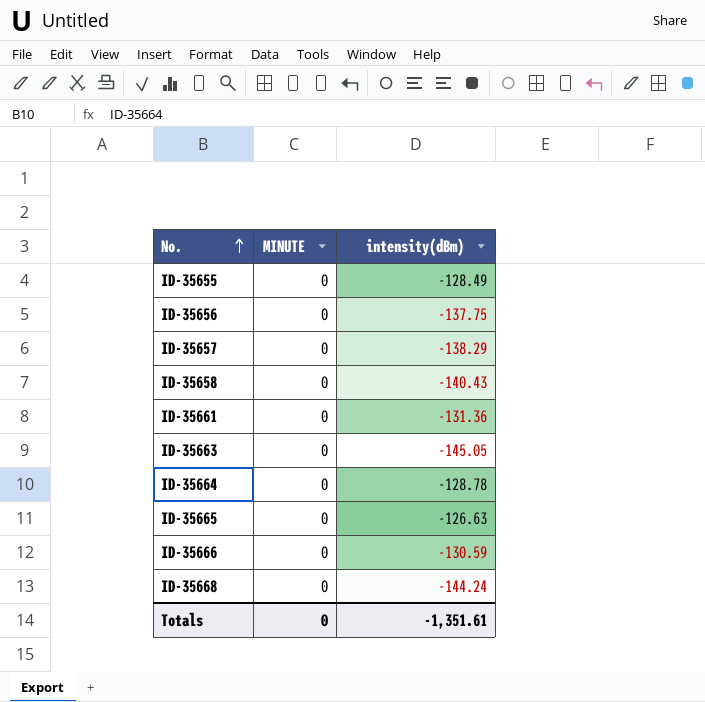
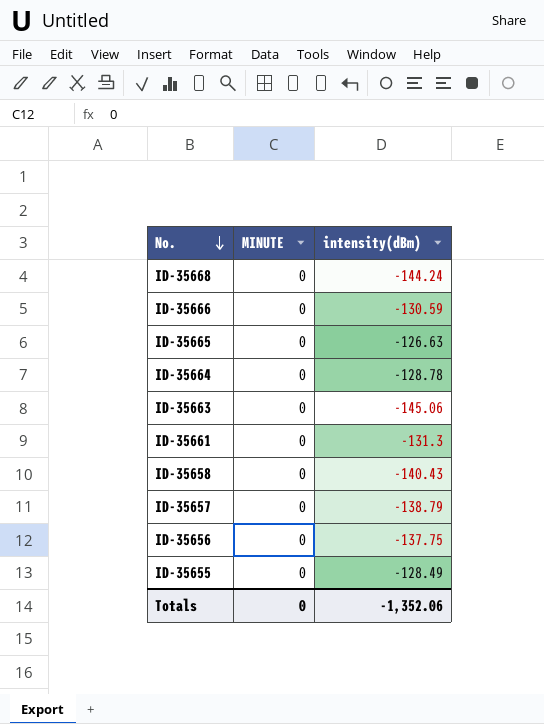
row order: No. ascending -> No. descending
ID-35663 | intensity(dBm): -145.05 -> -145.06
ID-35661 | intensity(dBm): -131.36 -> -131.3
ID-35657 | intensity(dBm): -138.29 -> -138.79
Totals | intensity(dBm): -1,351.61 -> -1,352.06

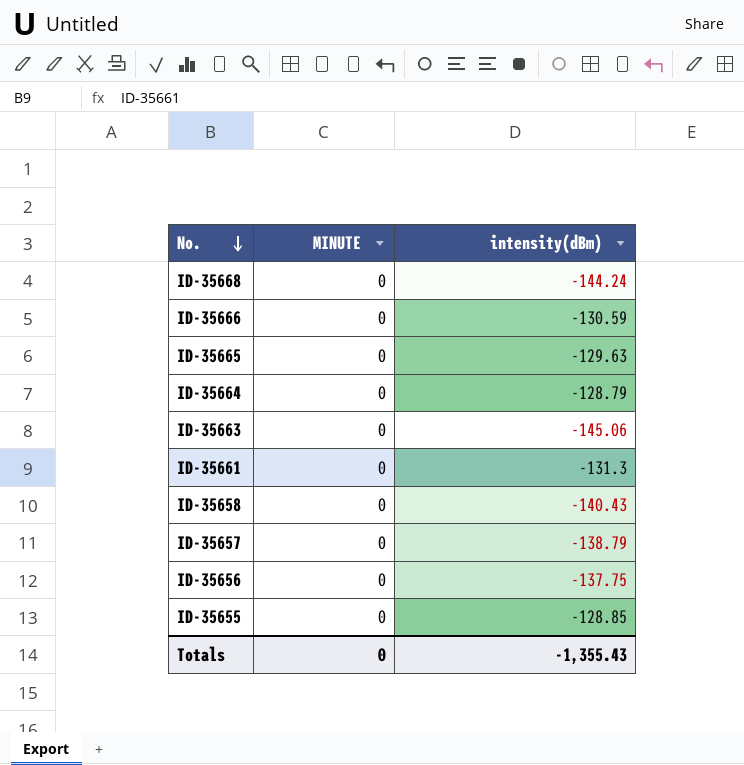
ID-35665 | intensity(dBm): -126.63 -> -129.63
ID-35664 | intensity(dBm): -128.78 -> -128.79
ID-35655 | intensity(dBm): -128.49 -> -128.85
Totals | intensity(dBm): -1,352.06 -> -1,355.43

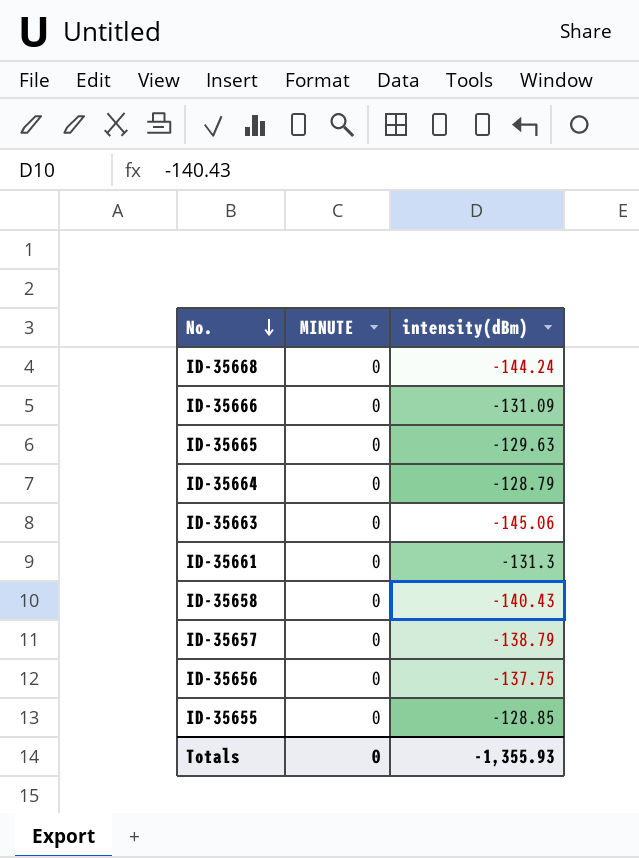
ID-35666 | intensity(dBm): -130.59 -> -131.09
Totals | intensity(dBm): -1,355.43 -> -1,355.93

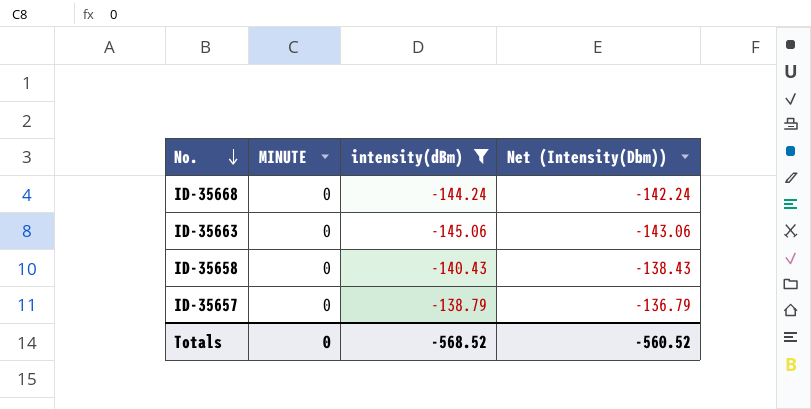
filter: none -> intensity(dBm) <= -138.79
column Net (Intensity(Dbm)) | formula: none -> [intensity(dBm)] + 2
Totals | intensity(dBm): -1,355.93 -> -568.52

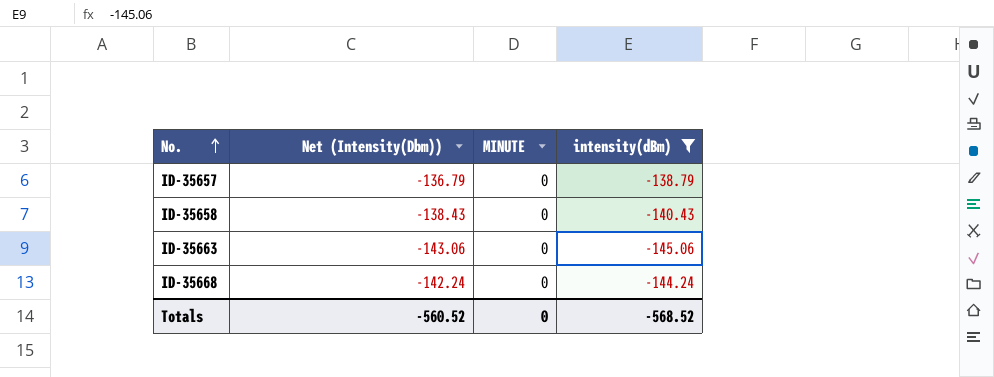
row order: No. descending -> No. ascending
column Net (Intensity(Dbm)) | position: 4 -> 2

